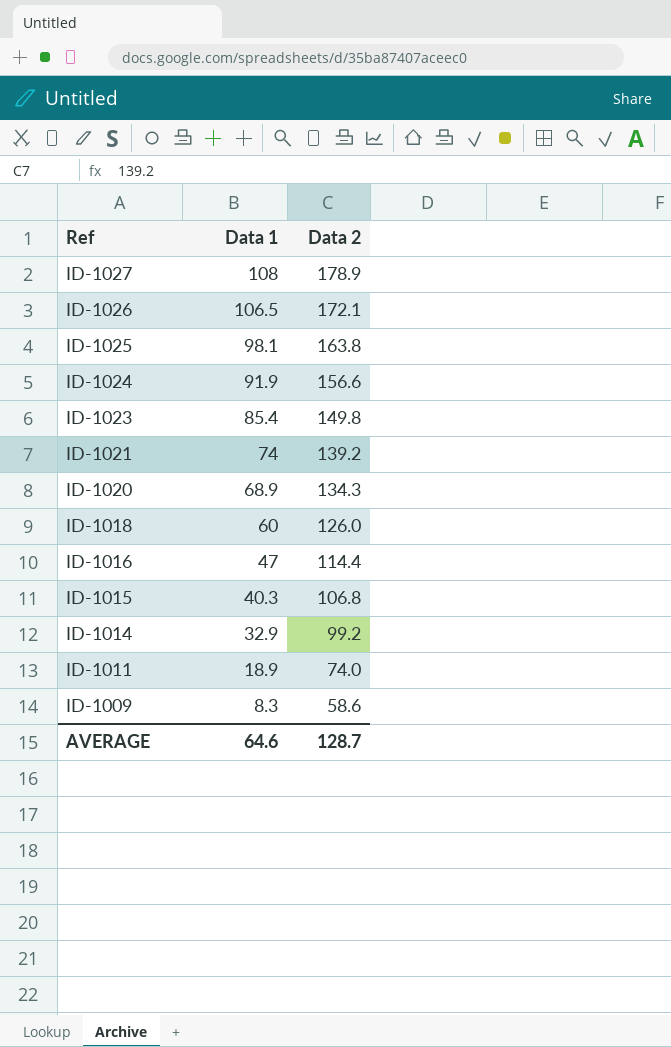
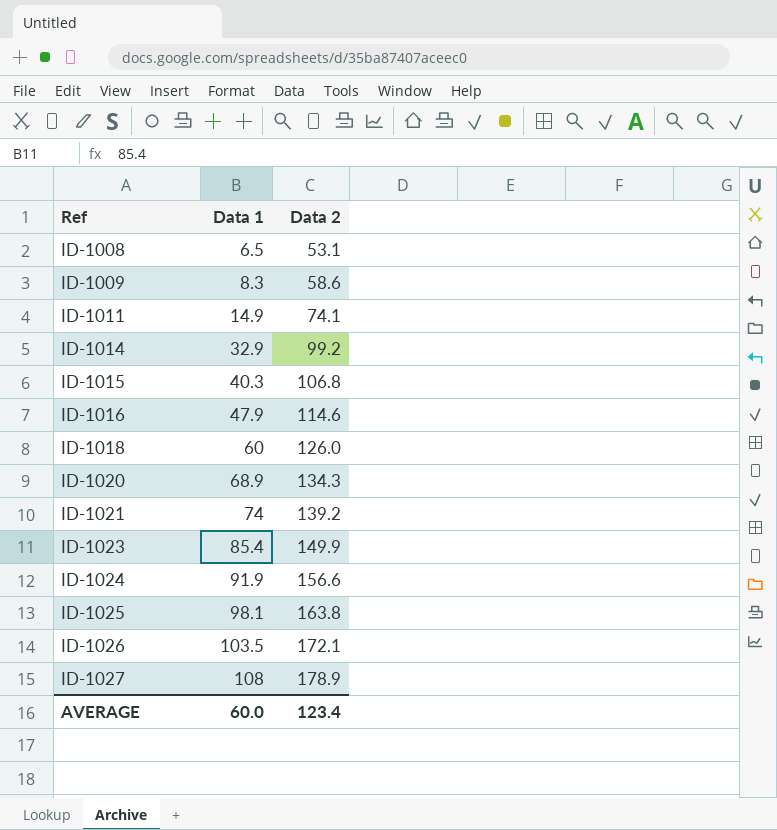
row order: Ref descending -> Ref ascending
row ID-1008: none -> 6.5 | 53.1
ID-1011 | Data 1: 18.9 -> 14.9
ID-1011 | Data 2: 74.0 -> 74.1
ID-1016 | Data 1: 47 -> 47.9
ID-1016 | Data 2: 114.4 -> 114.6
ID-1023 | Data 2: 149.8 -> 149.9
ID-1026 | Data 1: 106.5 -> 103.5
AVERAGE | Data 1: 64.6 -> 60.0
AVERAGE | Data 2: 128.7 -> 123.4

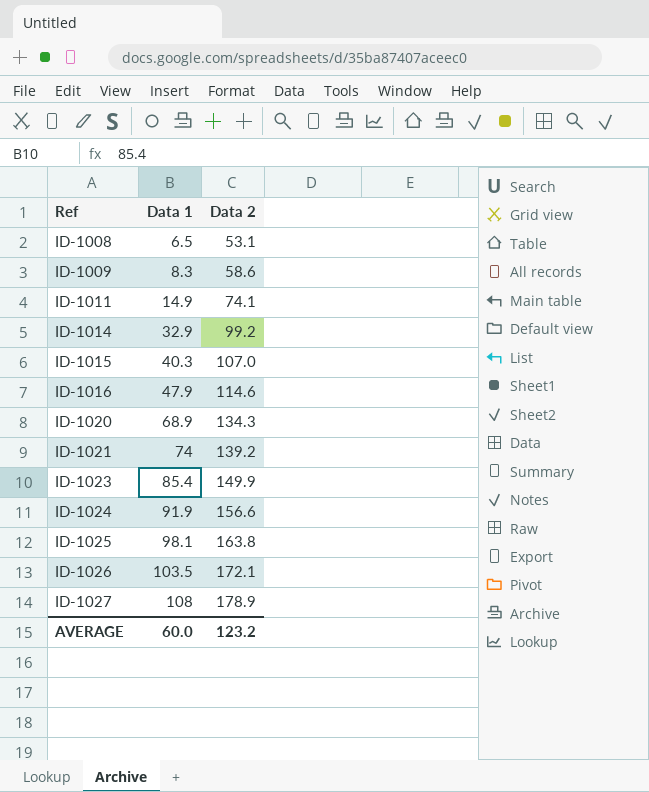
row ID-1018: 60 | 126.0 -> none
ID-1015 | Data 2: 106.8 -> 107.0
AVERAGE | Data 2: 123.4 -> 123.2

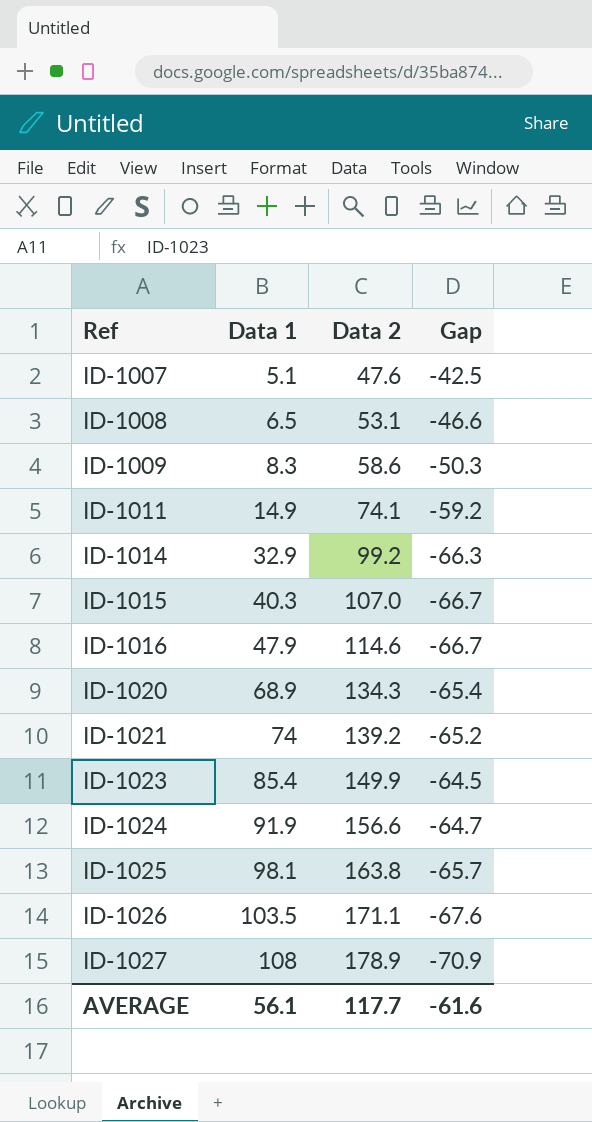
column Gap | formula: none -> [Data 1] - [Data 2]
row ID-1007: none -> 5.1 | 47.6 | -42.5
ID-1026 | Data 2: 172.1 -> 171.1
AVERAGE | Data 1: 60.0 -> 56.1
AVERAGE | Data 2: 123.2 -> 117.7

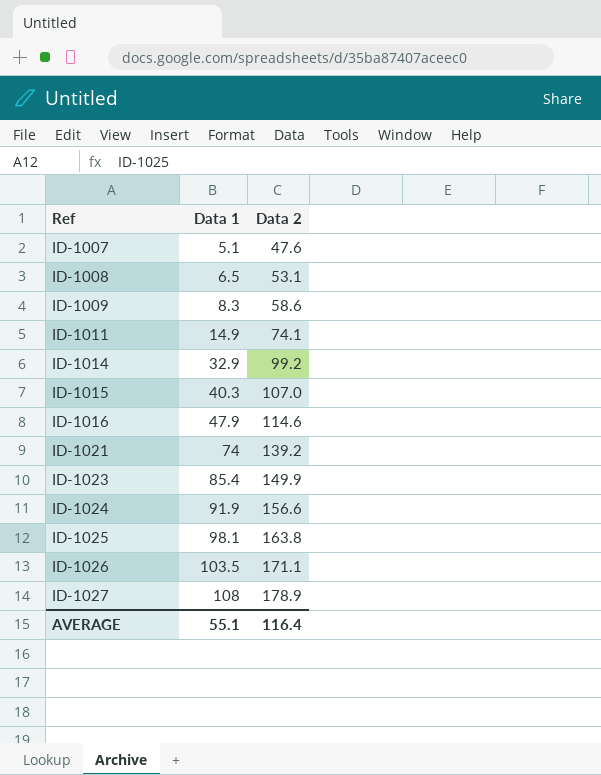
column Gap | formula: [Data 1] - [Data 2] -> none
row ID-1020: 68.9 | 134.3 | -65.4 -> none
AVERAGE | Data 1: 56.1 -> 55.1
AVERAGE | Data 2: 117.7 -> 116.4

